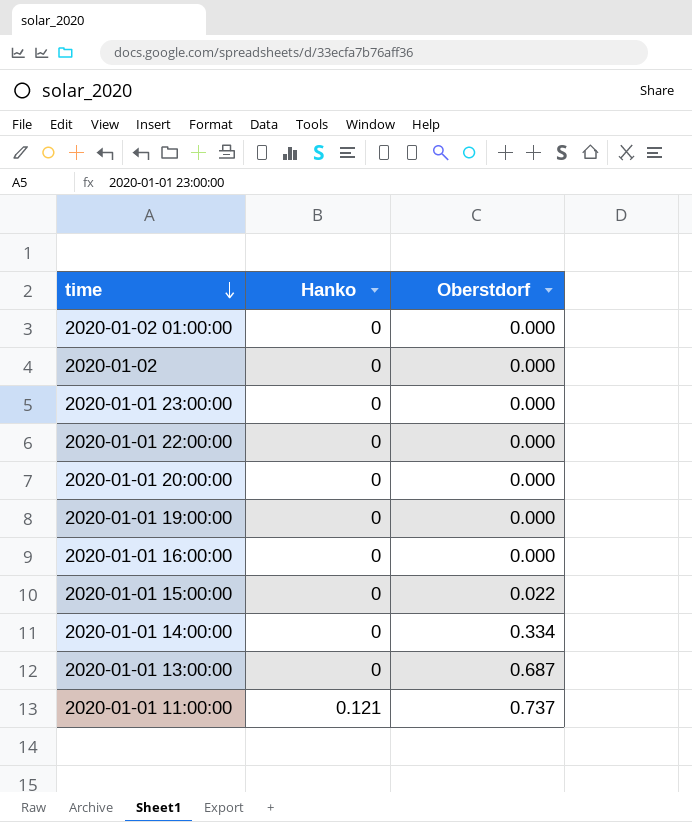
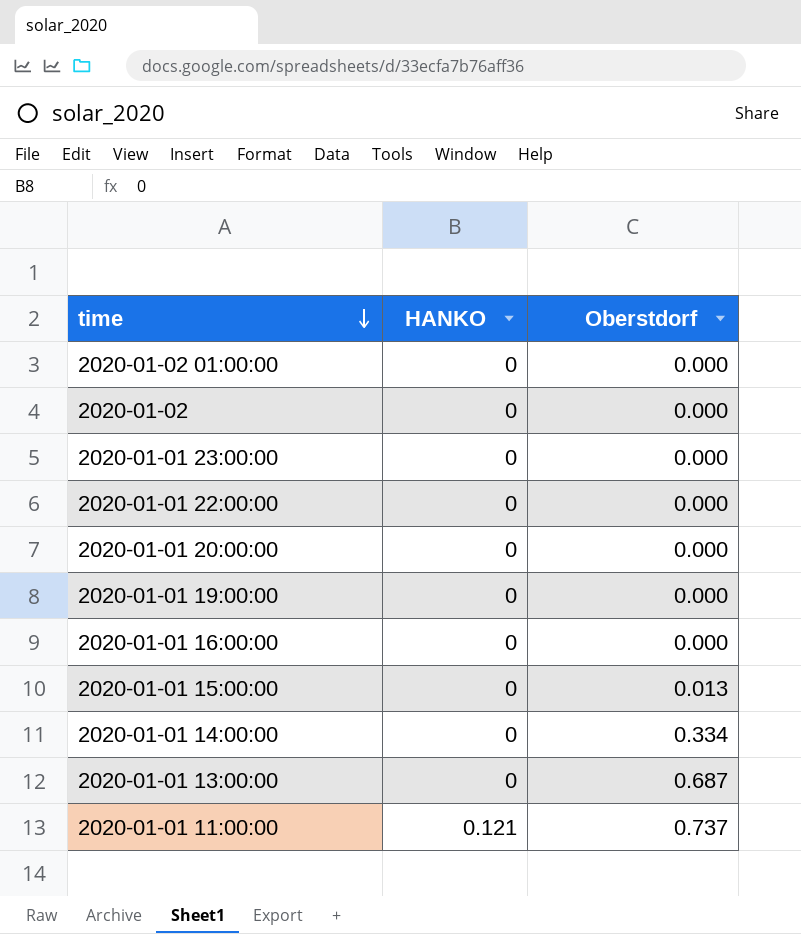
column name: Hanko -> HANKO
2020-01-01 15:00:00 | Oberstdorf: 0.022 -> 0.013

